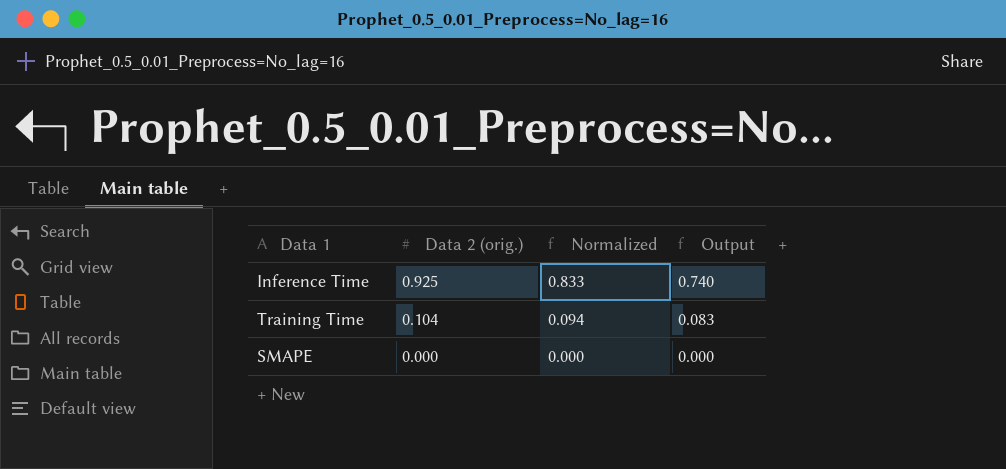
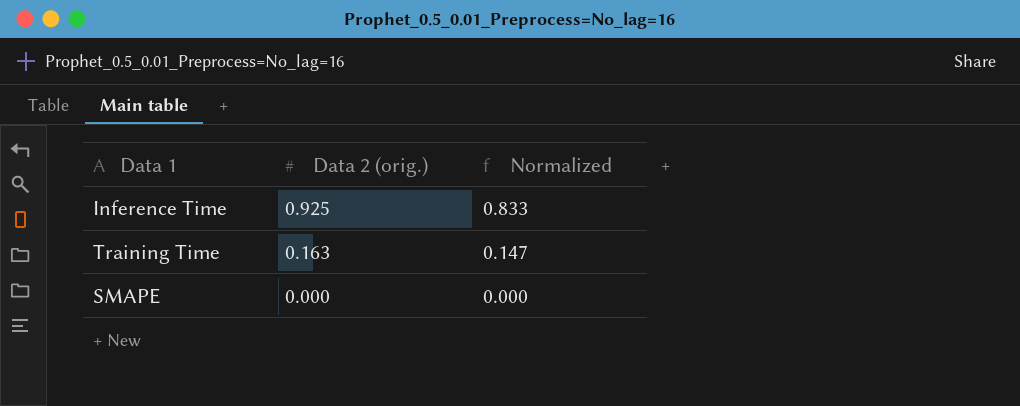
column Output | formula: [Data 2 (orig.)] * 0.8 -> none
Training Time | Data 2 (orig.): 0.104 -> 0.163
Training Time | Normalized: 0.094 -> 0.147

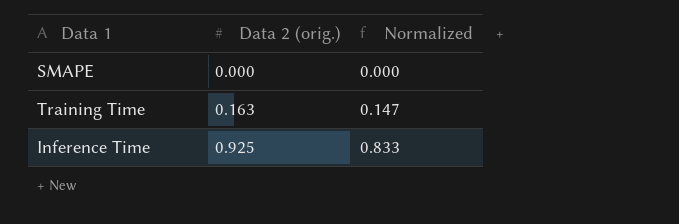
row order: Data 2 (orig.) descending -> Data 2 (orig.) ascending

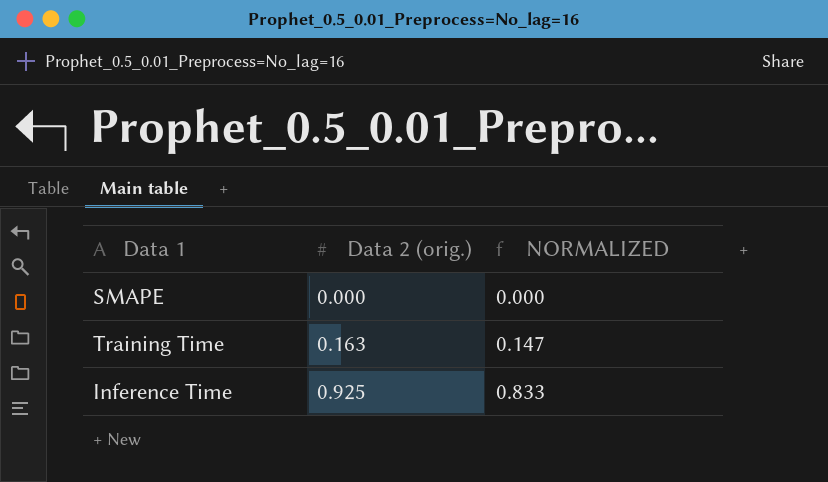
column name: Normalized -> NORMALIZED

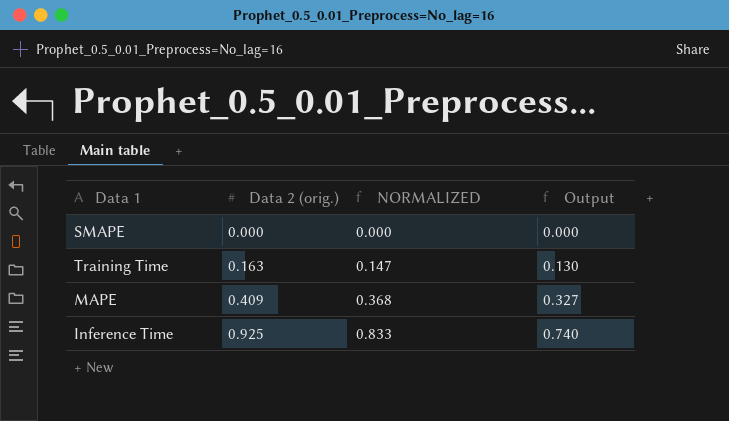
column Output | formula: none -> [Data 2 (orig.)] * 0.8
row MAPE: none -> 0.409 | 0.368 | 0.327

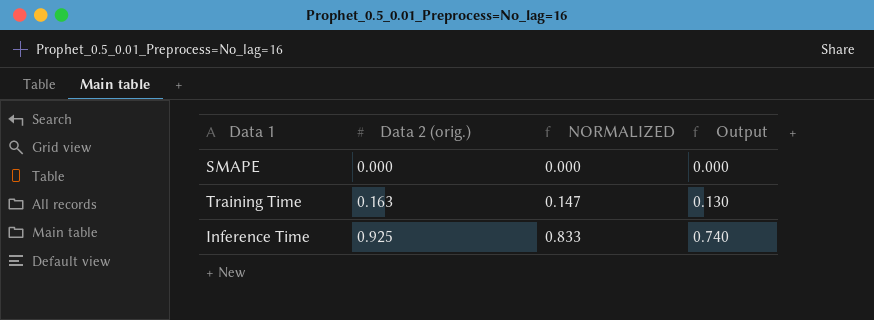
row MAPE: 0.409 | 0.368 | 0.327 -> none

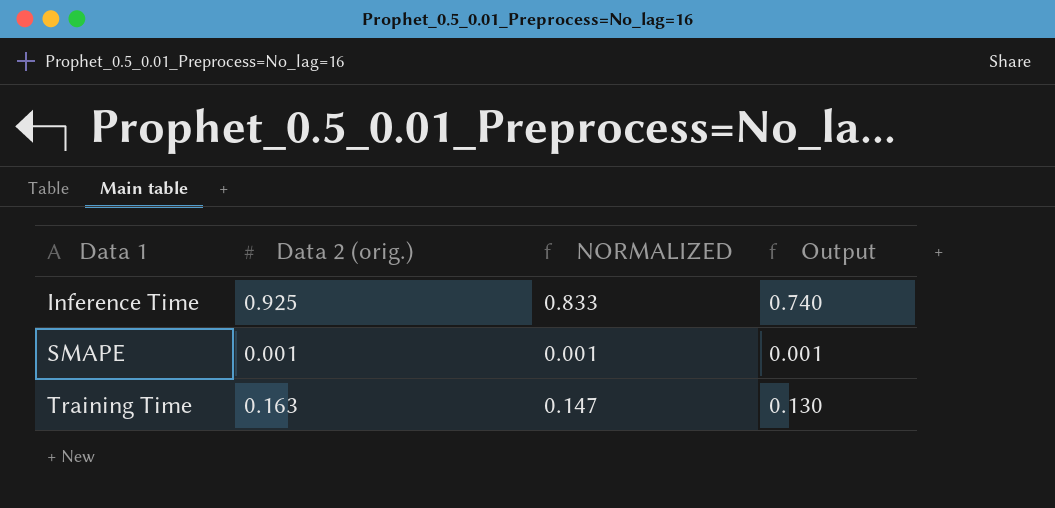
row order: Data 2 (orig.) ascending -> Data 1 ascending
SMAPE | Data 2 (orig.): 0.000 -> 0.001
SMAPE | NORMALIZED: 0.000 -> 0.001
SMAPE | Output: 0.000 -> 0.001

